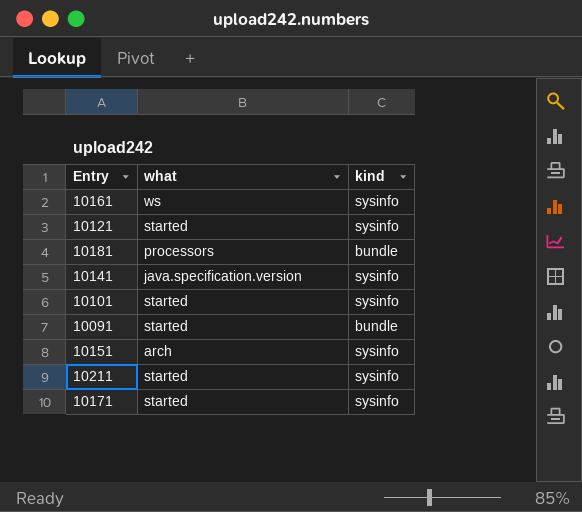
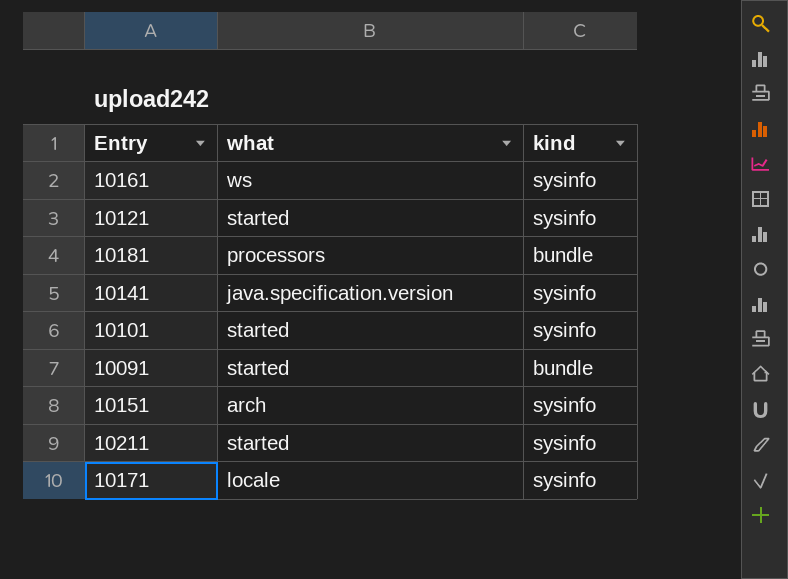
10171 | what: started -> locale

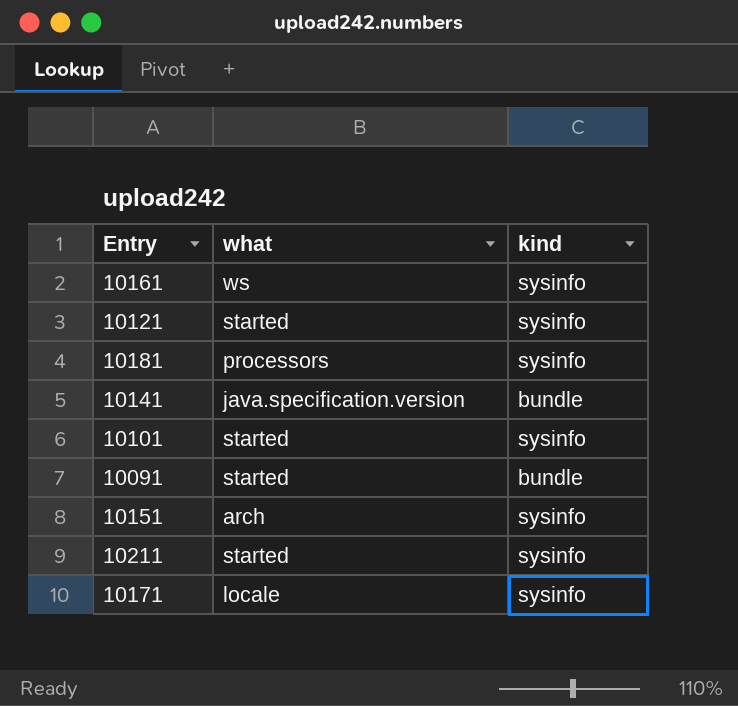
10181 | kind: bundle -> sysinfo
10141 | kind: sysinfo -> bundle

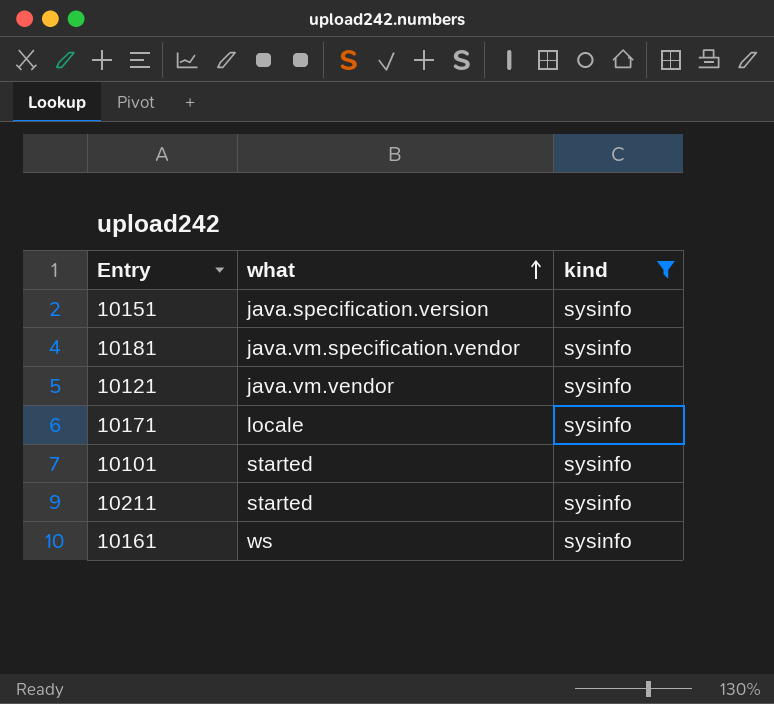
filter: none -> kind = sysinfo
row order: none -> what ascending
10151 | what: arch -> java.specification.version
10181 | what: processors -> java.vm.specification.vendor
10121 | what: started -> java.vm.vendor

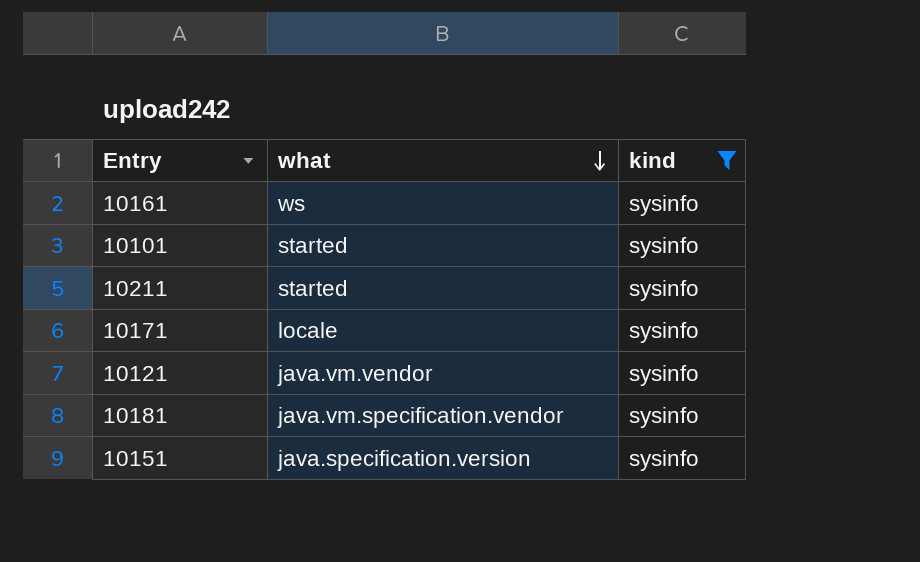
row order: what ascending -> what descending

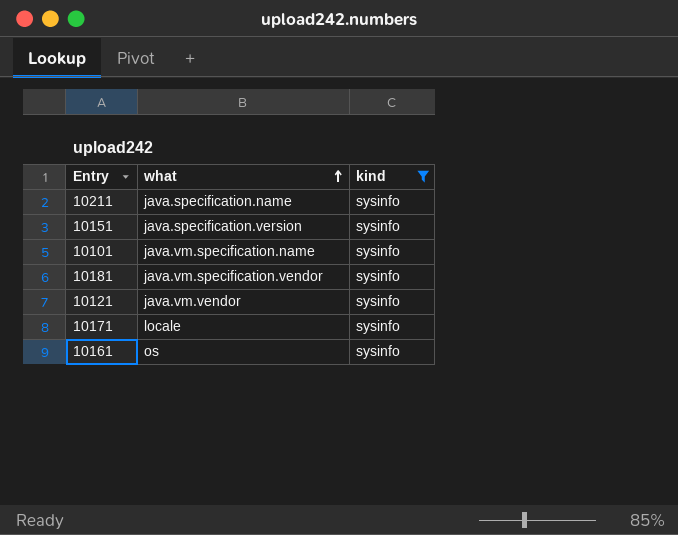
row order: what descending -> what ascending
10211 | what: started -> java.specification.name
10101 | what: started -> java.vm.specification.name
10161 | what: ws -> os

